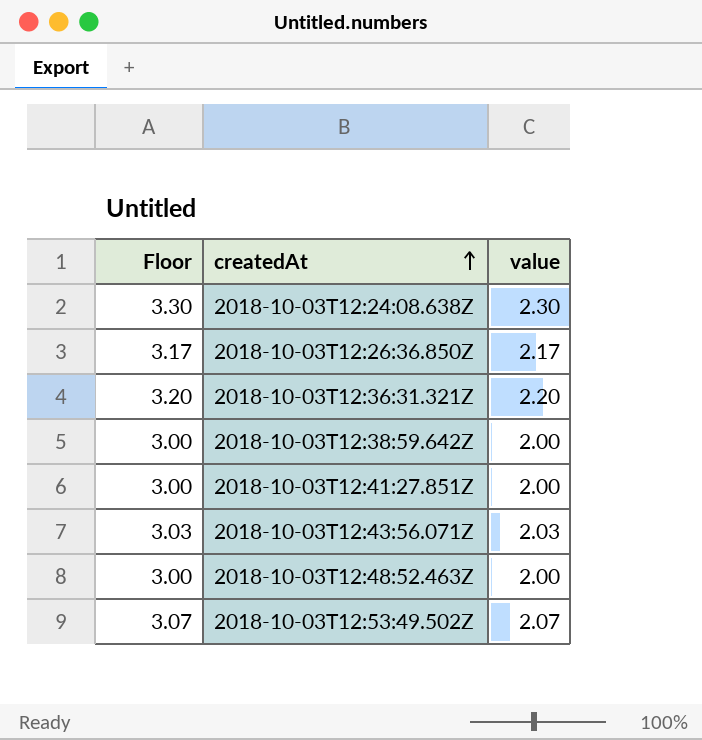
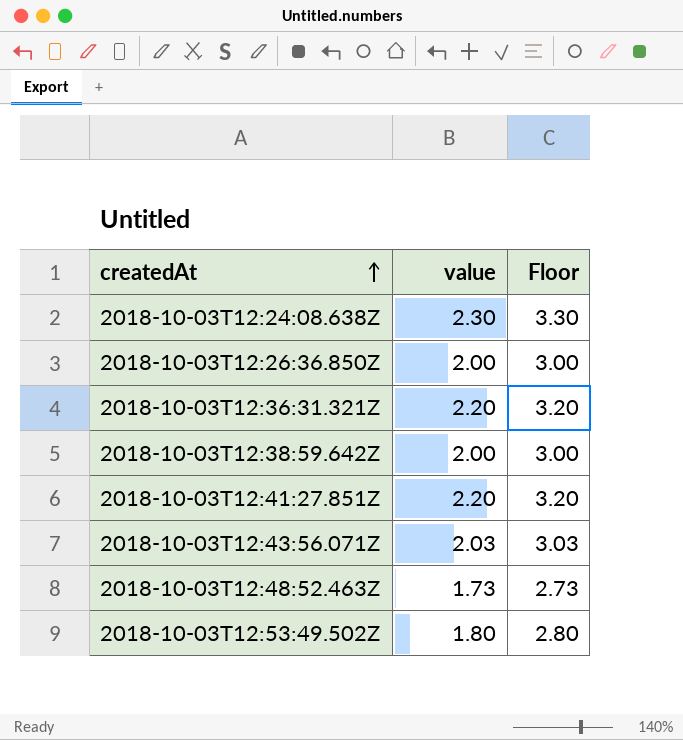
column Floor | position: 1 -> 3
2018-10-03T12:26:36.850Z | value: 2.17 -> 2.00
2018-10-03T12:26:36.850Z | Floor: 3.17 -> 3.00
2018-10-03T12:41:27.851Z | value: 2.00 -> 2.20
2018-10-03T12:41:27.851Z | Floor: 3.00 -> 3.20
2018-10-03T12:48:52.463Z | value: 2.00 -> 1.73
2018-10-03T12:48:52.463Z | Floor: 3.00 -> 2.73
2018-10-03T12:53:49.502Z | value: 2.07 -> 1.80
2018-10-03T12:53:49.502Z | Floor: 3.07 -> 2.80

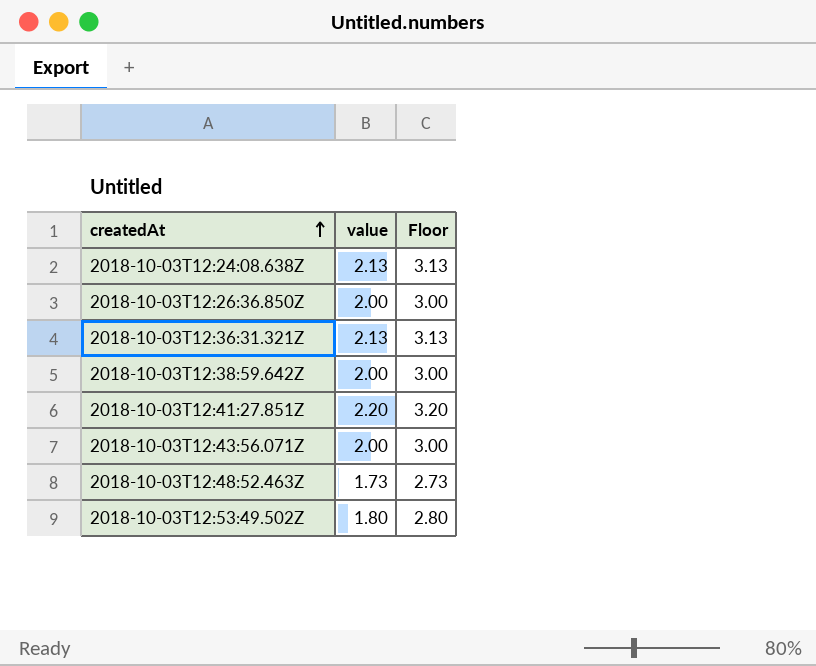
2018-10-03T12:24:08.638Z | value: 2.30 -> 2.13
2018-10-03T12:24:08.638Z | Floor: 3.30 -> 3.13
2018-10-03T12:36:31.321Z | value: 2.20 -> 2.13
2018-10-03T12:36:31.321Z | Floor: 3.20 -> 3.13
2018-10-03T12:43:56.071Z | value: 2.03 -> 2.00
2018-10-03T12:43:56.071Z | Floor: 3.03 -> 3.00

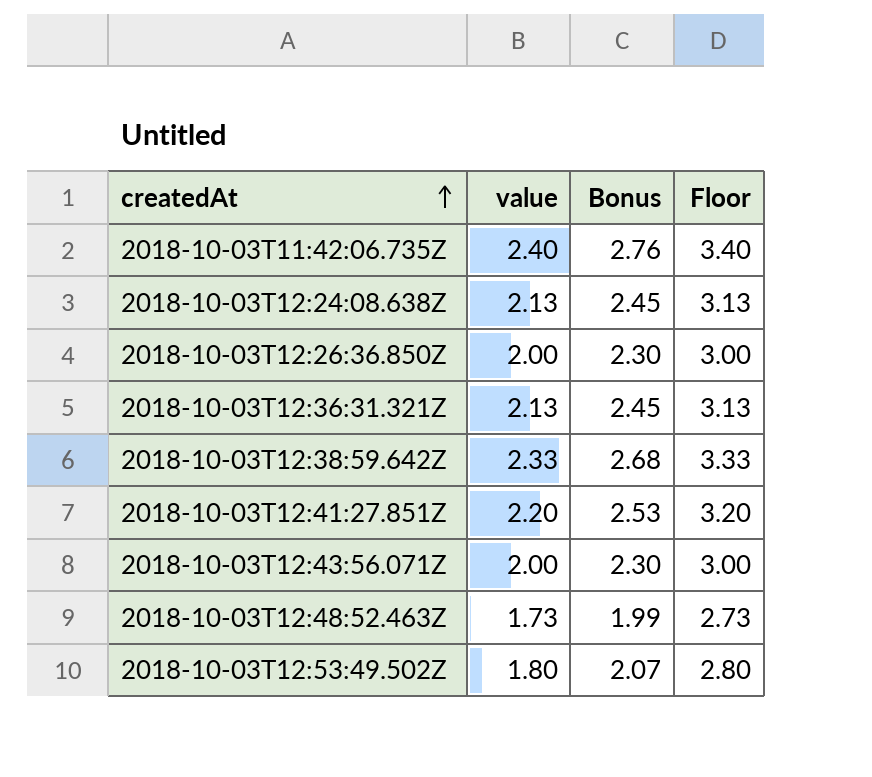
column Bonus | formula: none -> [value] * 1.15
row 2018-10-03T11:42:06.735Z: none -> 2.40 | 2.76 | 3.40
2018-10-03T12:38:59.642Z | value: 2.00 -> 2.33
2018-10-03T12:38:59.642Z | Floor: 3.00 -> 3.33

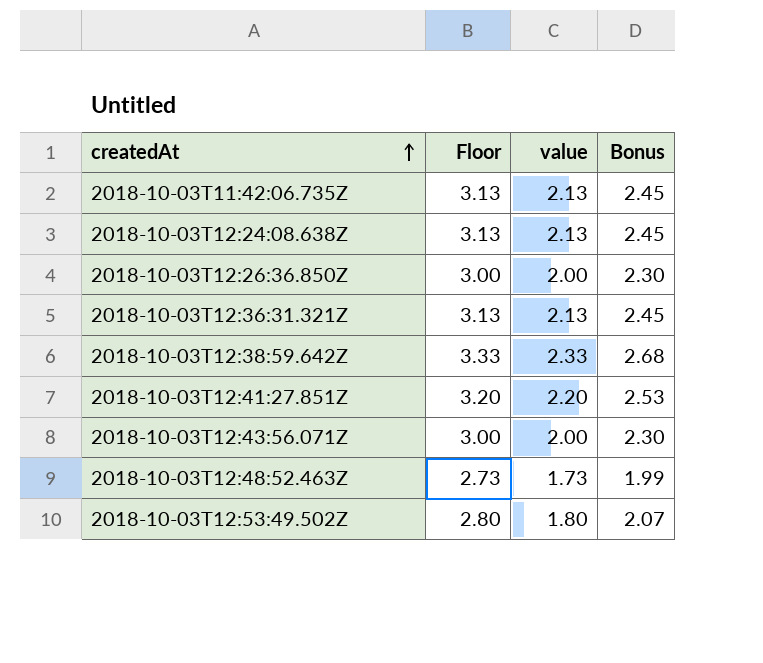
column Floor | position: 4 -> 2
2018-10-03T11:42:06.735Z | Floor: 3.40 -> 3.13
2018-10-03T11:42:06.735Z | value: 2.40 -> 2.13
2018-10-03T11:42:06.735Z | Bonus: 2.76 -> 2.45

